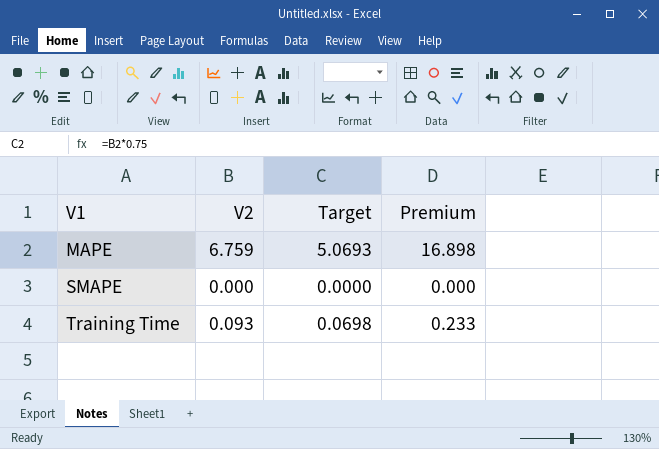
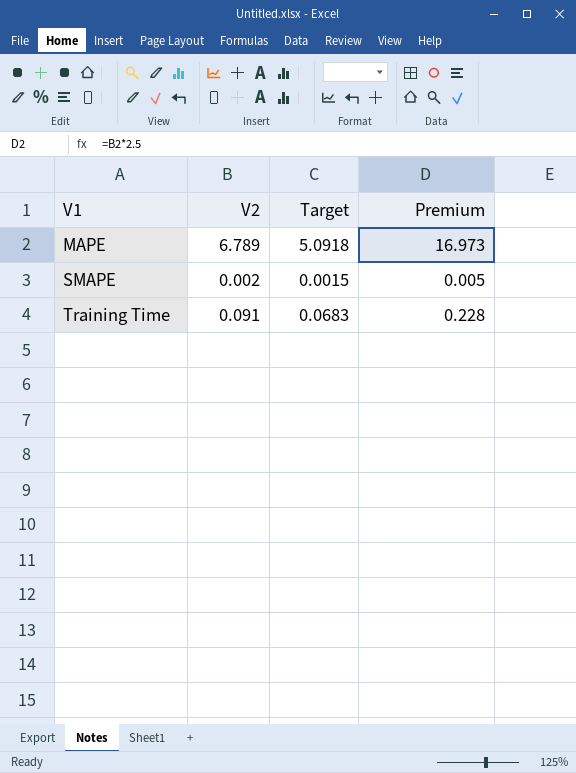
MAPE | V2: 6.759 -> 6.789
MAPE | Target: 5.0693 -> 5.0918
MAPE | Premium: 16.898 -> 16.973
SMAPE | V2: 0.000 -> 0.002
SMAPE | Target: 0.0000 -> 0.0015
SMAPE | Premium: 0.000 -> 0.005
Training Time | V2: 0.093 -> 0.091
Training Time | Target: 0.0698 -> 0.0683
Training Time | Premium: 0.233 -> 0.228

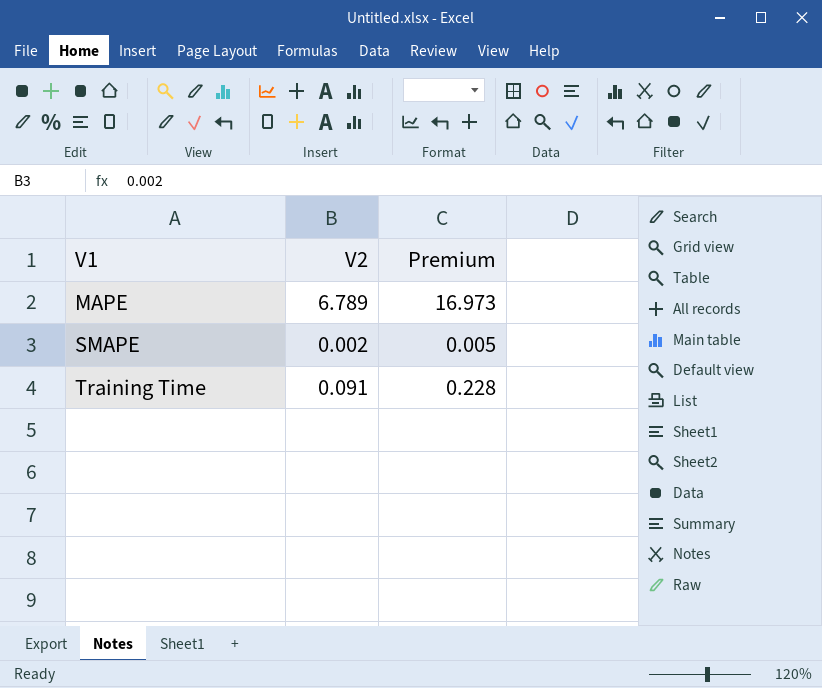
column Target | formula: [V2] * 0.75 -> none

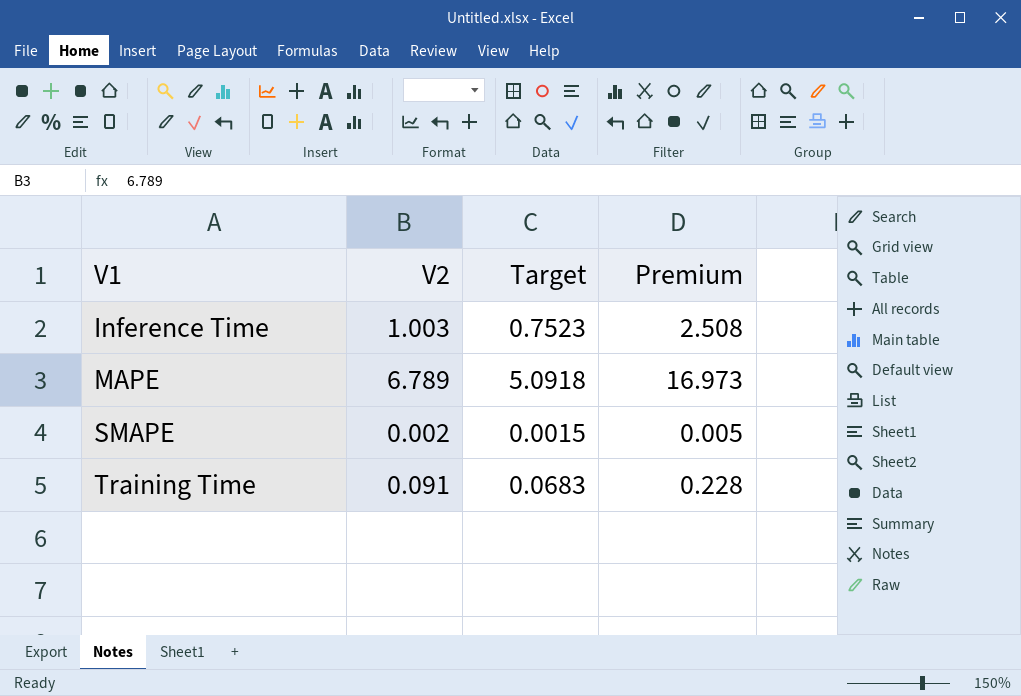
column Target | formula: none -> [V2] * 0.75
row Inference Time: none -> 1.003 | 0.7523 | 2.508

